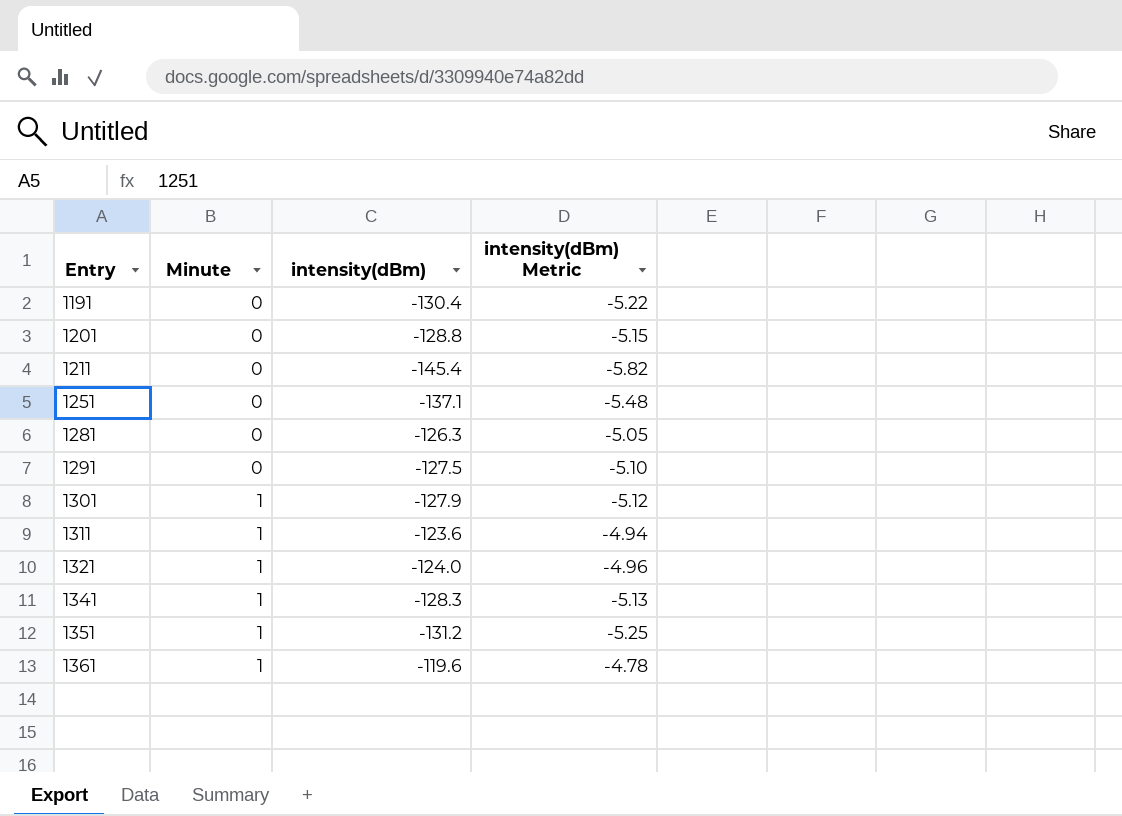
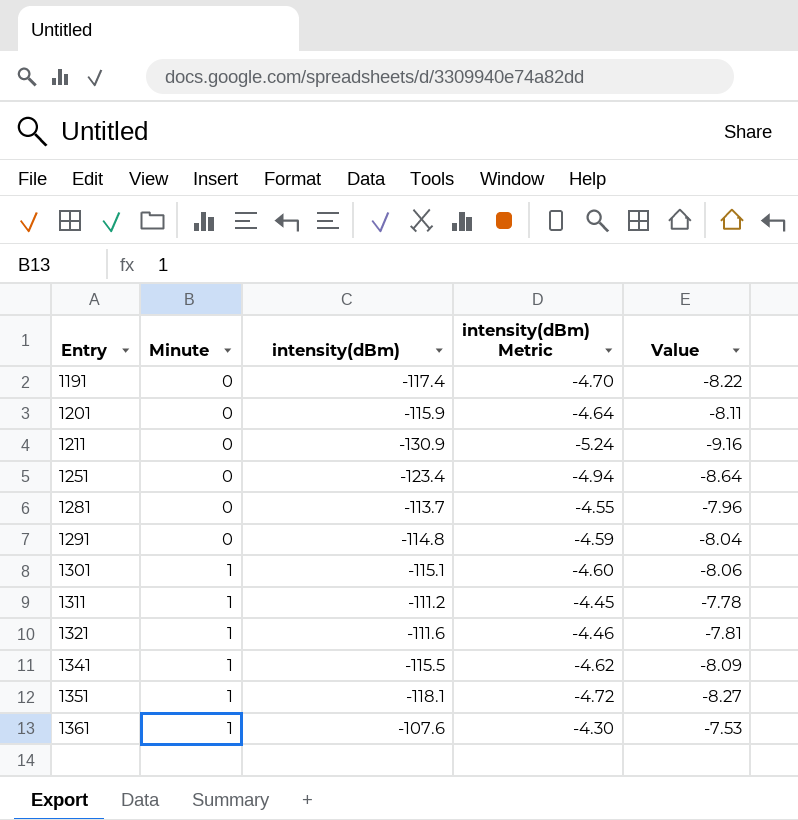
column Value | formula: none -> [intensity(dBm)] * 0.07
1191 | intensity(dBm): -130.4 -> -117.4
1191 | intensity(dBm) Metric: -5.22 -> -4.70
1201 | intensity(dBm): -128.8 -> -115.9
1201 | intensity(dBm) Metric: -5.15 -> -4.64
1211 | intensity(dBm): -145.4 -> -130.9
1211 | intensity(dBm) Metric: -5.82 -> -5.24
1251 | intensity(dBm): -137.1 -> -123.4
1251 | intensity(dBm) Metric: -5.48 -> -4.94
1281 | intensity(dBm): -126.3 -> -113.7
1281 | intensity(dBm) Metric: -5.05 -> -4.55
1291 | intensity(dBm): -127.5 -> -114.8
1291 | intensity(dBm) Metric: -5.10 -> -4.59
1301 | intensity(dBm): -127.9 -> -115.1
1301 | intensity(dBm) Metric: -5.12 -> -4.60
1311 | intensity(dBm): -123.6 -> -111.2
1311 | intensity(dBm) Metric: -4.94 -> -4.45
1321 | intensity(dBm): -124.0 -> -111.6
1321 | intensity(dBm) Metric: -4.96 -> -4.46
1341 | intensity(dBm): -128.3 -> -115.5
1341 | intensity(dBm) Metric: -5.13 -> -4.62
1351 | intensity(dBm): -131.2 -> -118.1
1351 | intensity(dBm) Metric: -5.25 -> -4.72
1361 | intensity(dBm): -119.6 -> -107.6
1361 | intensity(dBm) Metric: -4.78 -> -4.30

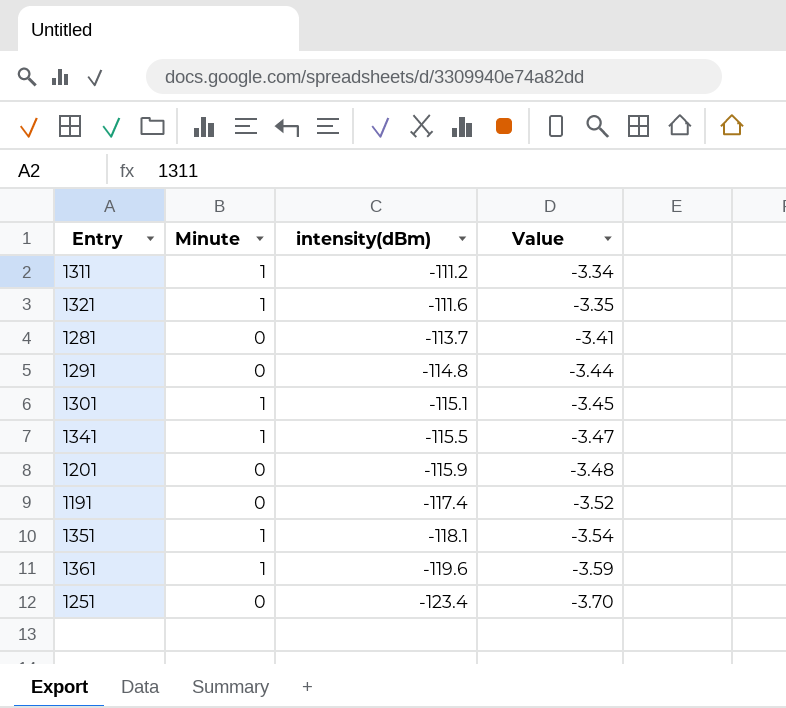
row order: Entry ascending -> intensity(dBm) descending
column intensity(dBm) Metric | formula: [intensity(dBm)] * 0.04 -> none
column Value | formula: [intensity(dBm)] * 0.07 -> [intensity(dBm)] * 0.03
row 1211: 0 | -130.9 | -5.24 | -9.16 -> none
1361 | intensity(dBm): -107.6 -> -119.6

